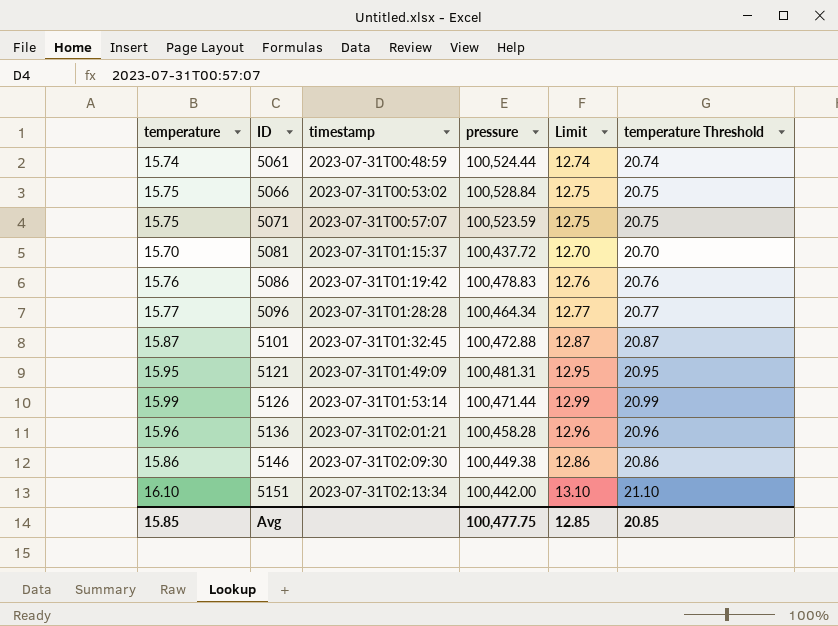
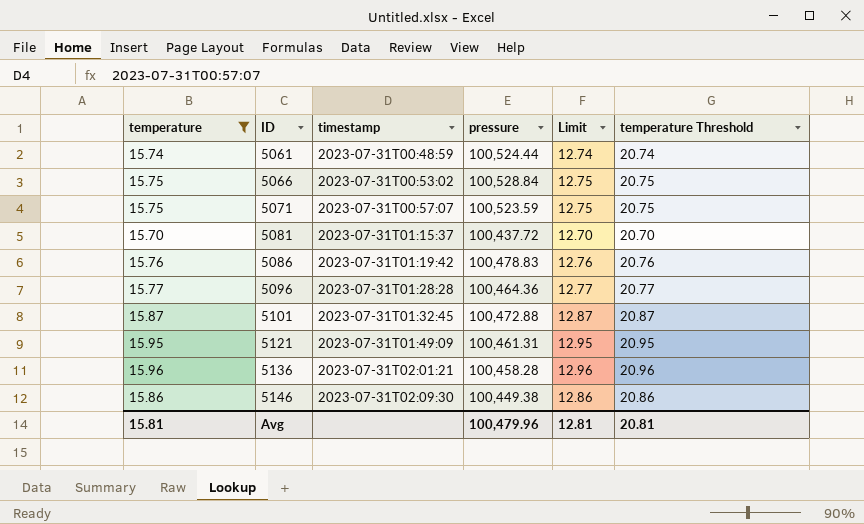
filter: none -> temperature <= 15.96
5096 | pressure: 100,464.34 -> 100,464.36
5121 | pressure: 100,481.31 -> 100,461.31
Avg | temperature: 15.85 -> 15.81
Avg | pressure: 100,477.75 -> 100,479.96
Avg | Limit: 12.85 -> 12.81
Avg | temperature Threshold: 20.85 -> 20.81

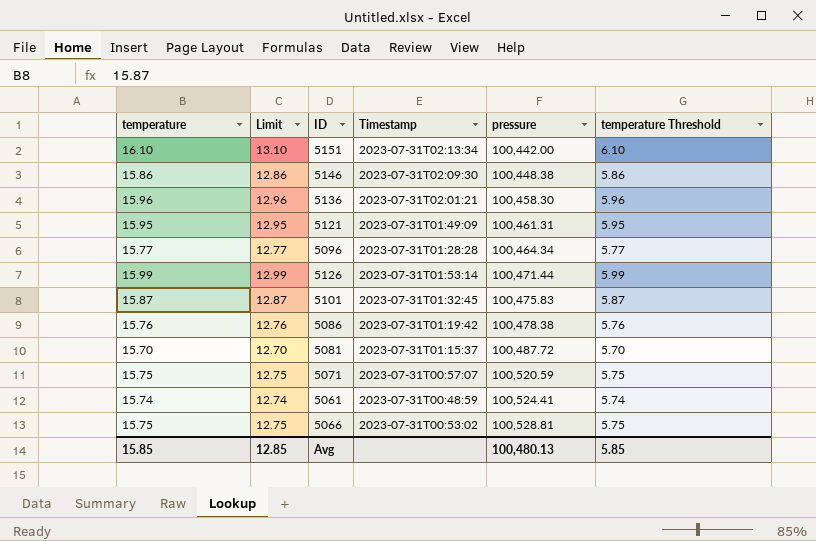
filter: temperature <= 15.96 -> none
row order: ID ascending -> pressure ascending
column Limit | position: 5 -> 2
column name: timestamp -> Timestamp
column temperature Threshold | formula: [temperature] + 5 -> [temperature] - 10
5146 | pressure: 100,449.38 -> 100,448.38
5136 | pressure: 100,458.28 -> 100,458.30
5096 | pressure: 100,464.36 -> 100,464.34
5101 | pressure: 100,472.88 -> 100,475.83
5086 | pressure: 100,478.83 -> 100,478.38
5081 | pressure: 100,437.72 -> 100,487.72
5071 | pressure: 100,523.59 -> 100,520.59
5061 | pressure: 100,524.44 -> 100,524.41
5066 | pressure: 100,528.84 -> 100,528.81
Avg | temperature: 15.81 -> 15.85
Avg | Limit: 12.81 -> 12.85
Avg | pressure: 100,479.96 -> 100,480.13
Avg | temperature Threshold: 20.81 -> 5.85

